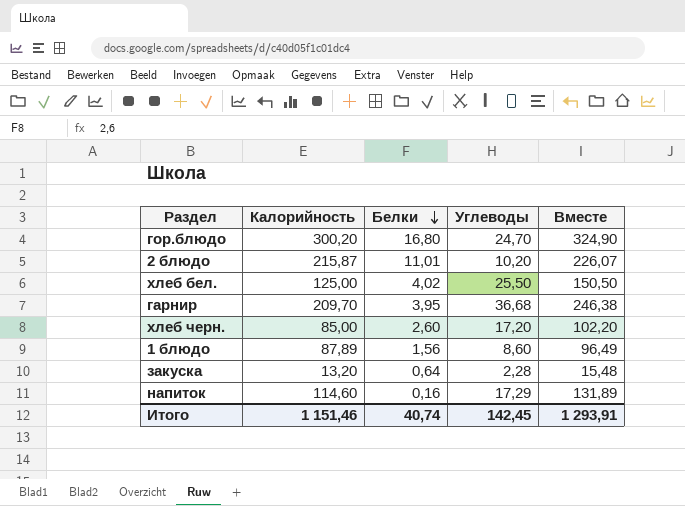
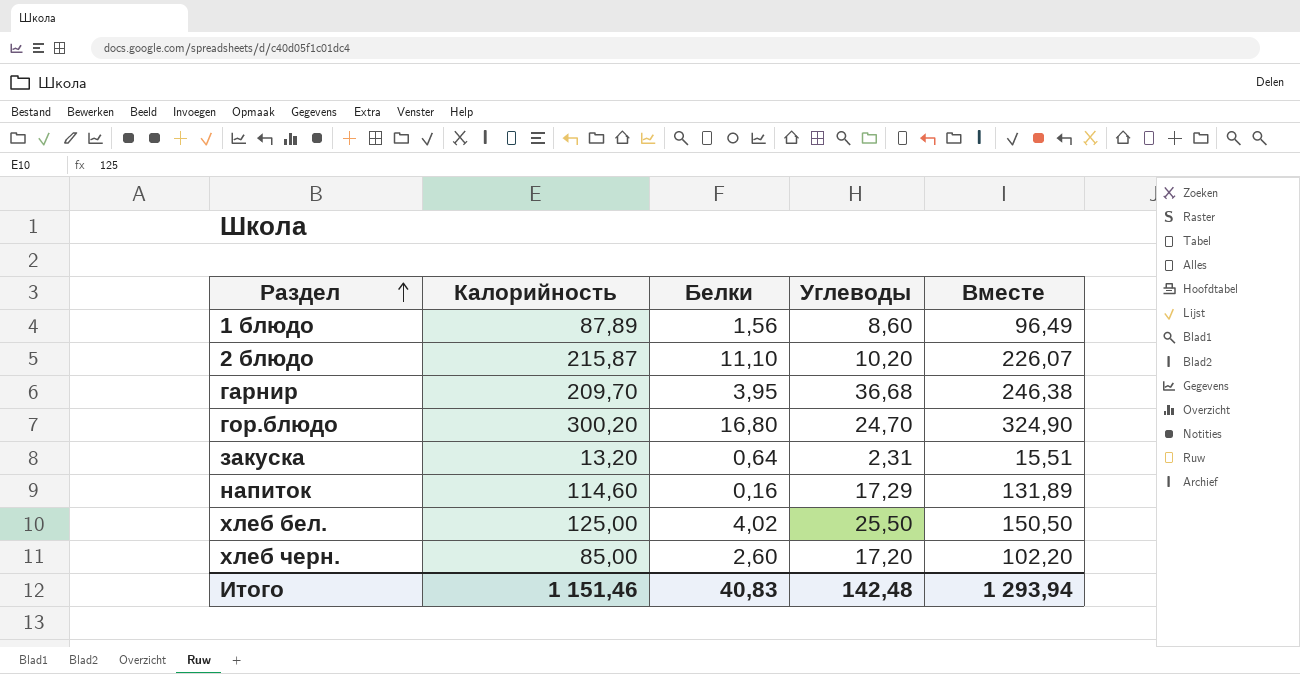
row order: Белки descending -> Раздел ascending
2 блюдо | Белки: 11,01 -> 11,10
закуска | Углеводы: 2,28 -> 2,31
закуска | Вместе: 15,48 -> 15,51
Итого | Белки: 40,74 -> 40,83
Итого | Углеводы: 142,45 -> 142,48
Итого | Вместе: 1 293,91 -> 1 293,94

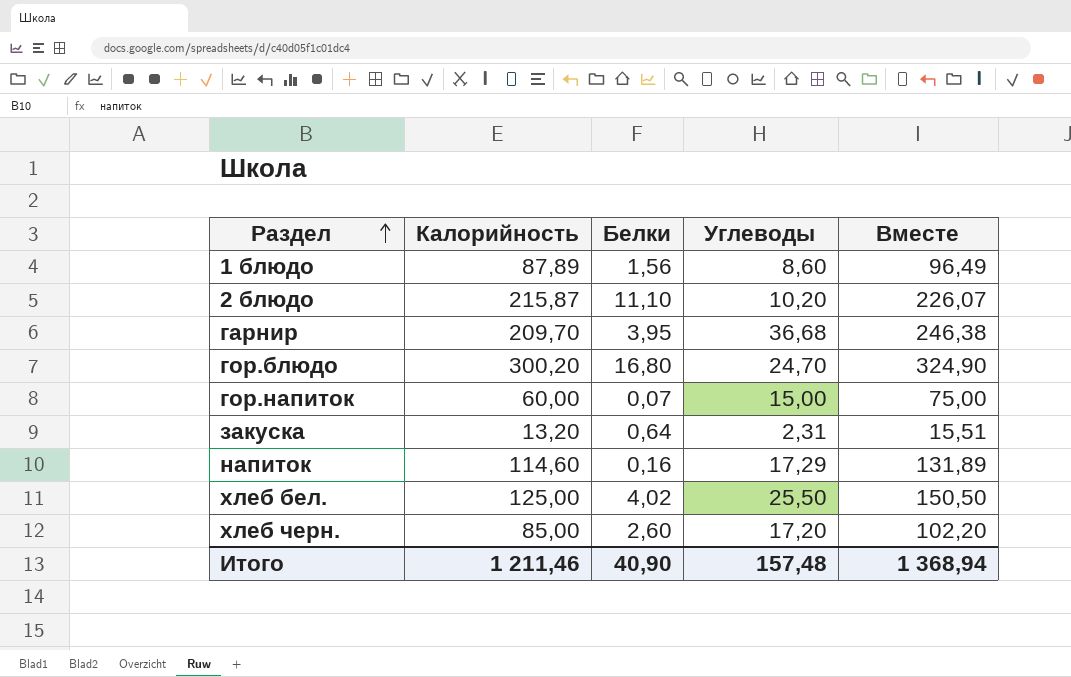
row гор.напиток: none -> 60,00 | 0,07 | 15,00 | 75,00
Итого | Калорийность: 1 151,46 -> 1 211,46
Итого | Белки: 40,83 -> 40,90
Итого | Углеводы: 142,48 -> 157,48
Итого | Вместе: 1 293,94 -> 1 368,94

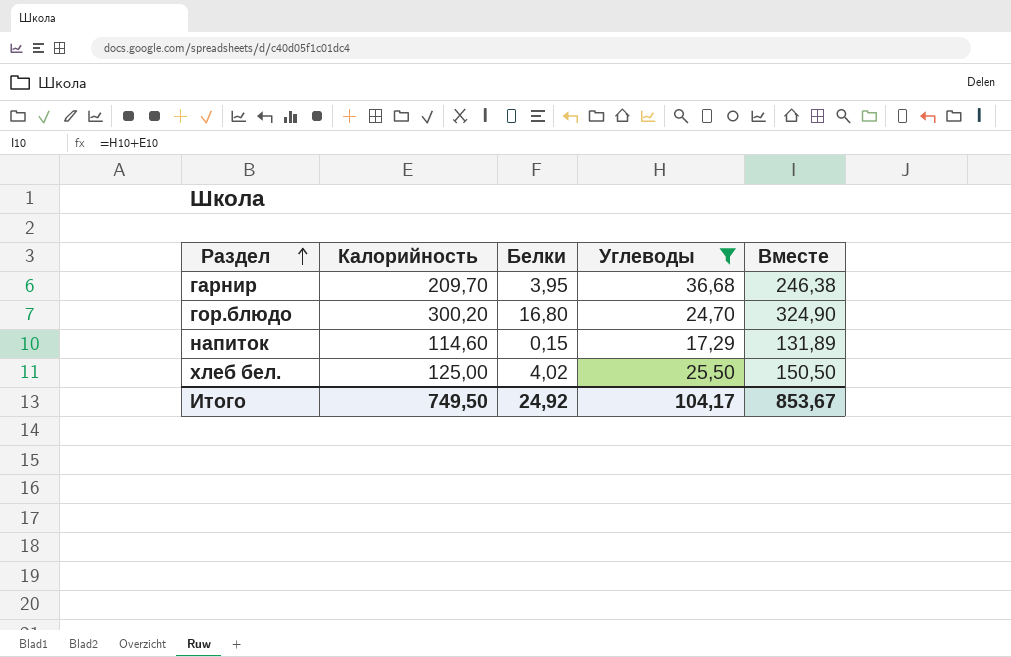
filter: none -> Углеводы >= 17,29
напиток | Белки: 0,16 -> 0,15
Итого | Калорийность: 1 211,46 -> 749,50
Итого | Белки: 40,90 -> 24,92
Итого | Углеводы: 157,48 -> 104,17
Итого | Вместе: 1 368,94 -> 853,67

